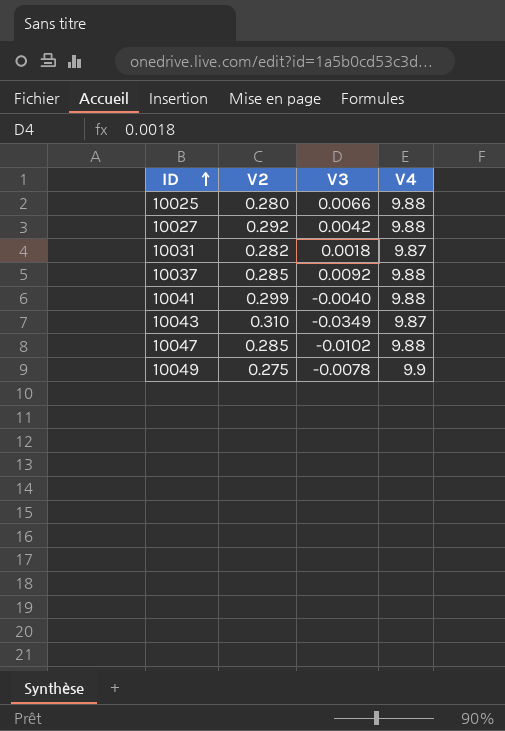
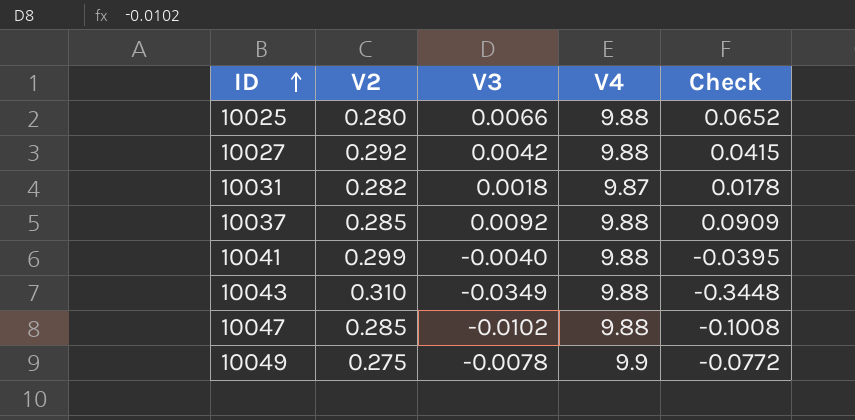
column Check | formula: none -> [V3] * [V4]
10043 | V4: 9.87 -> 9.88

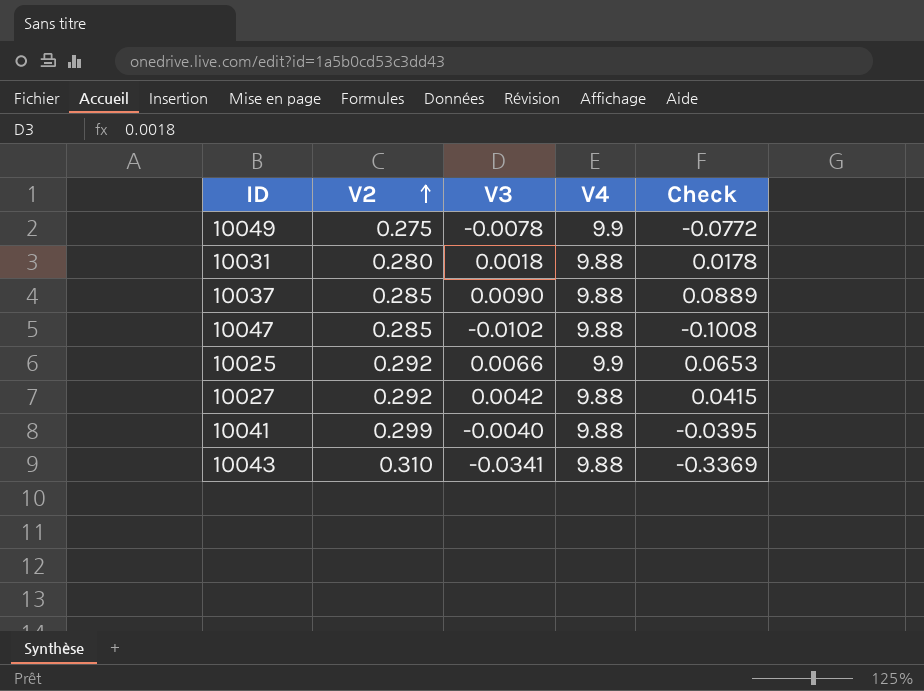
row order: ID ascending -> V2 ascending
10031 | V2: 0.282 -> 0.280
10031 | V4: 9.87 -> 9.88
10037 | V3: 0.0092 -> 0.0090
10037 | Check: 0.0909 -> 0.0889
10025 | V2: 0.280 -> 0.292
10025 | V4: 9.88 -> 9.9
10025 | Check: 0.0652 -> 0.0653
10043 | V3: -0.0349 -> -0.0341
10043 | Check: -0.3448 -> -0.3369

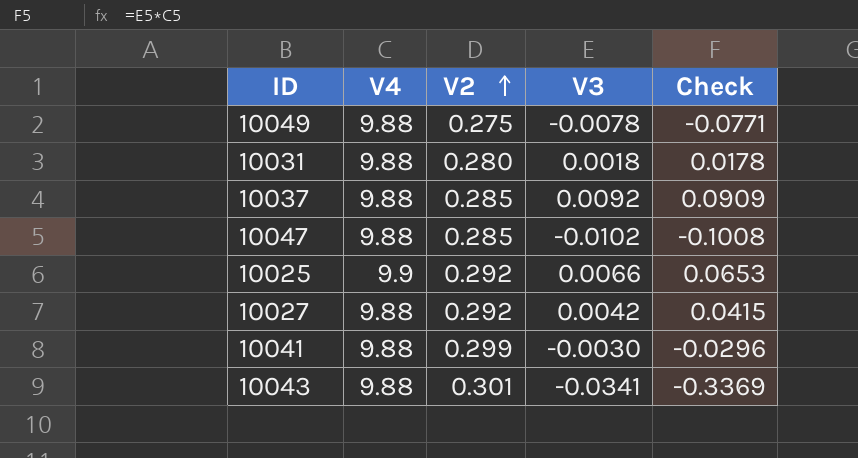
column V4 | position: 4 -> 2
10049 | V4: 9.9 -> 9.88
10049 | Check: -0.0772 -> -0.0771
10037 | V3: 0.0090 -> 0.0092
10037 | Check: 0.0889 -> 0.0909
10041 | V3: -0.0040 -> -0.0030
10041 | Check: -0.0395 -> -0.0296
10043 | V2: 0.310 -> 0.301

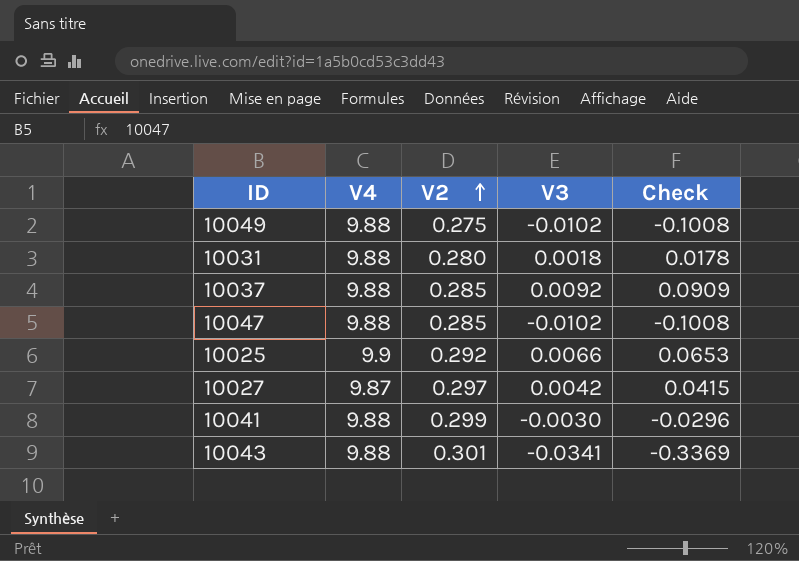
10049 | V3: -0.0078 -> -0.0102
10049 | Check: -0.0771 -> -0.1008
10027 | V4: 9.88 -> 9.87
10027 | V2: 0.292 -> 0.297

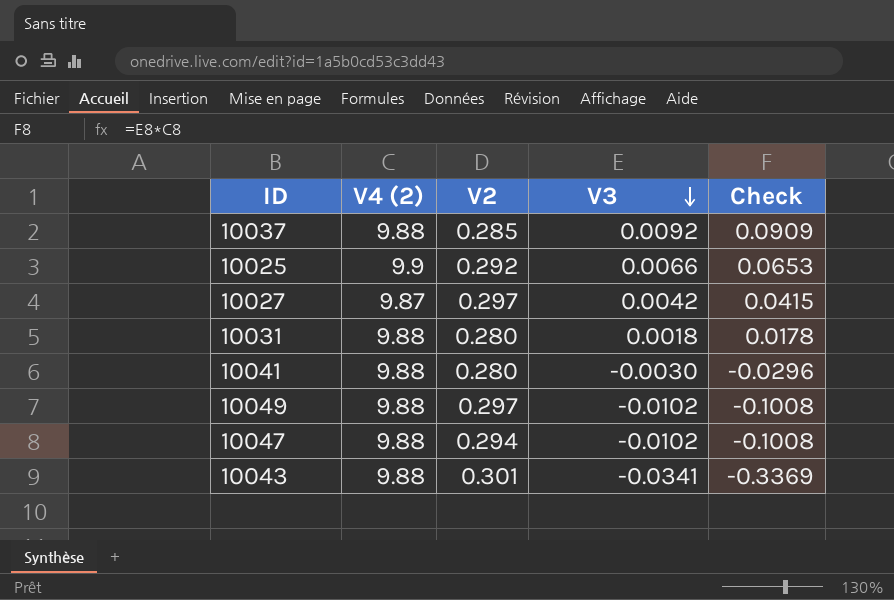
row order: V2 ascending -> V3 descending
column name: V4 -> V4 (2)
10041 | V2: 0.299 -> 0.280
10049 | V2: 0.275 -> 0.297
10047 | V2: 0.285 -> 0.294

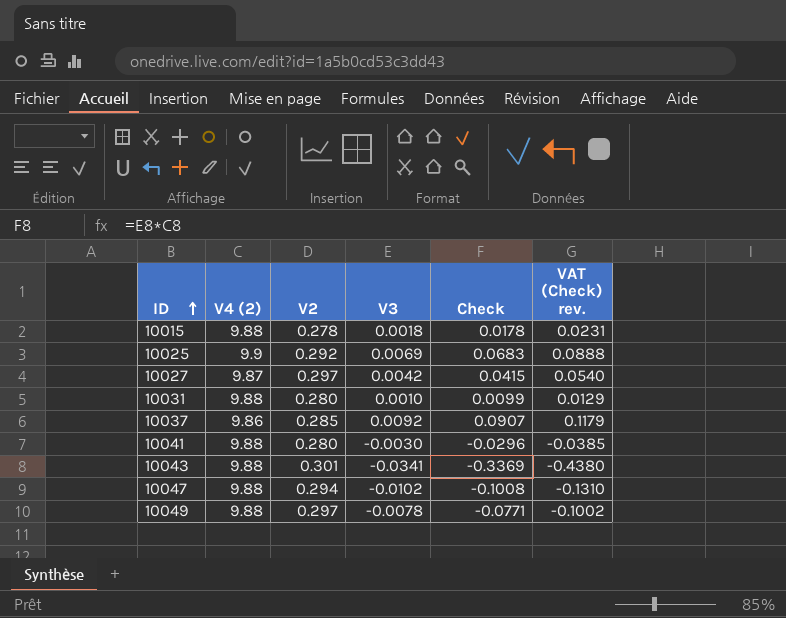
row order: V3 descending -> ID ascending
column VAT (Check) rev. | formula: none -> [Check] * 1.3
row 10015: none -> 9.88 | 0.278 | 0.0018 | 0.0178 | 0.0231
10025 | V3: 0.0066 -> 0.0069
10025 | Check: 0.0653 -> 0.0683
10031 | V3: 0.0018 -> 0.0010
10031 | Check: 0.0178 -> 0.0099
10037 | V4 (2): 9.88 -> 9.86
10037 | Check: 0.0909 -> 0.0907
10049 | V3: -0.0102 -> -0.0078
10049 | Check: -0.1008 -> -0.0771

